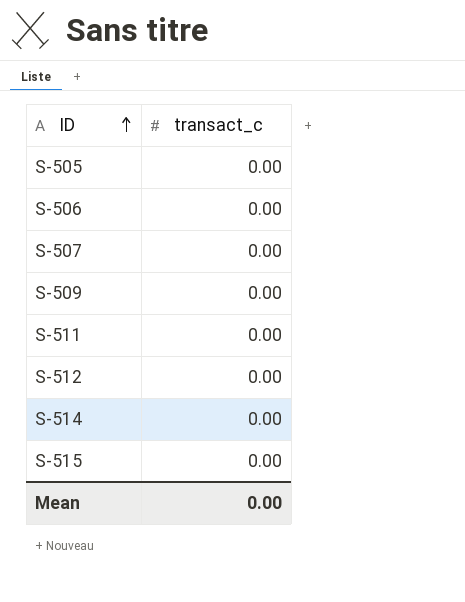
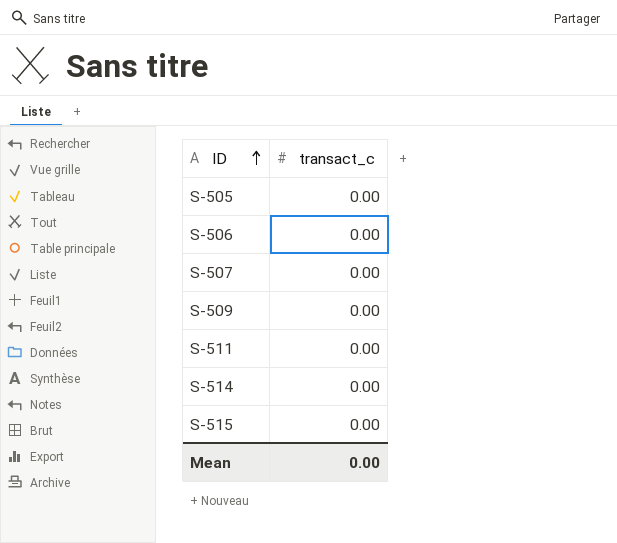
row S-512: 0.00 -> none

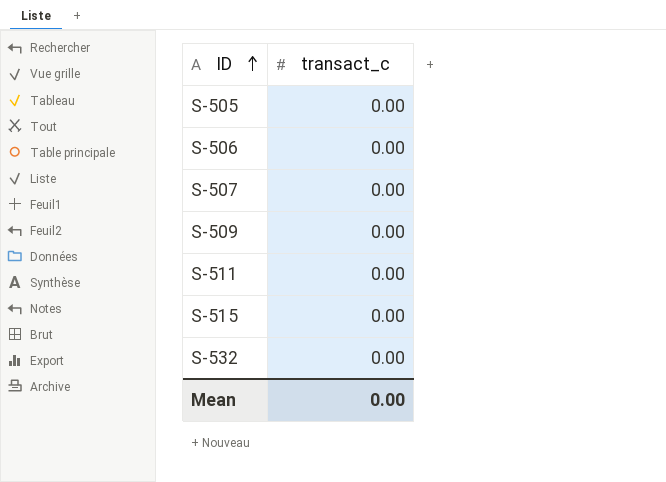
row S-514: 0.00 -> none
row S-532: none -> 0.00

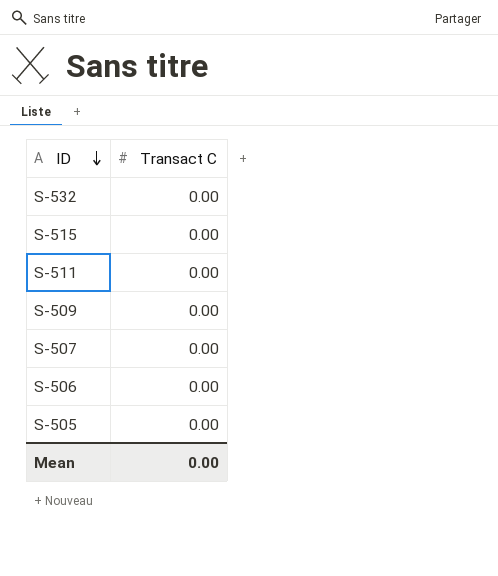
row order: ID ascending -> ID descending
column name: transact_c -> Transact C

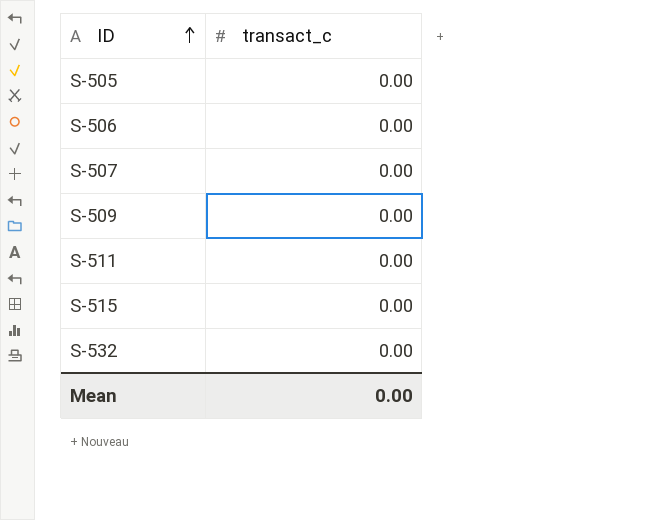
row order: ID descending -> ID ascending
column name: Transact C -> transact_c

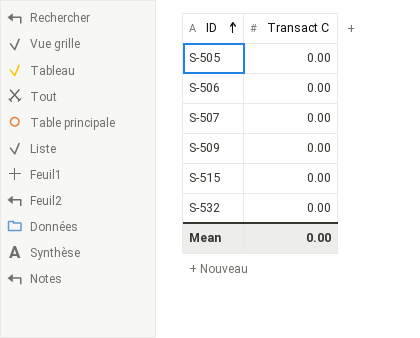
column name: transact_c -> Transact C
row S-511: 0.00 -> none

